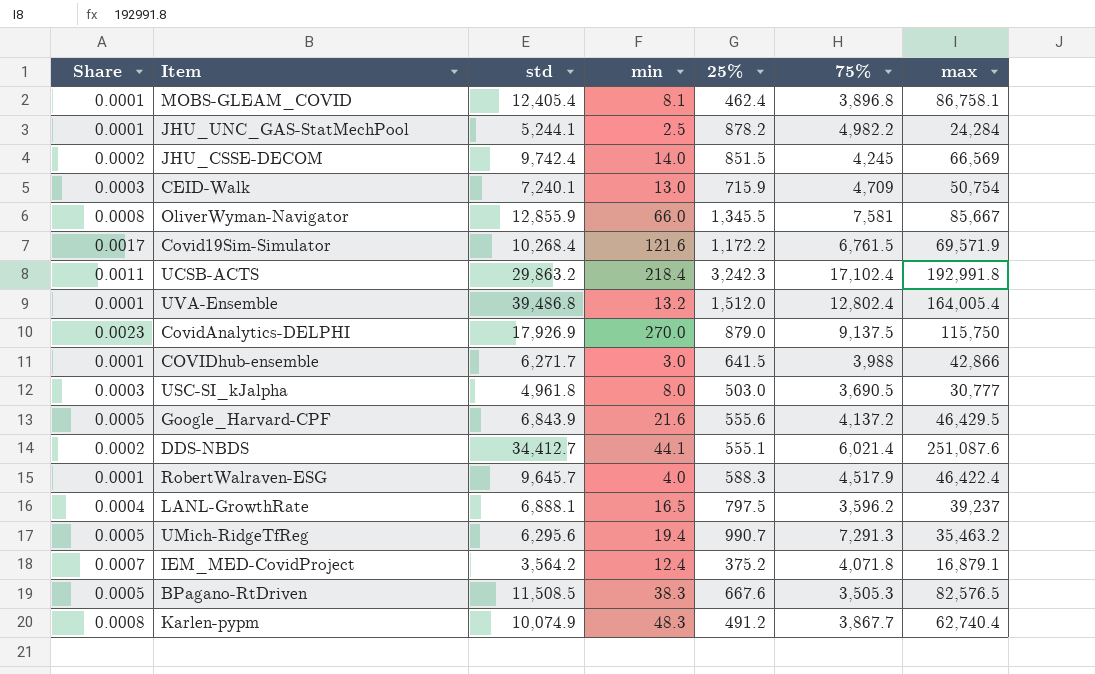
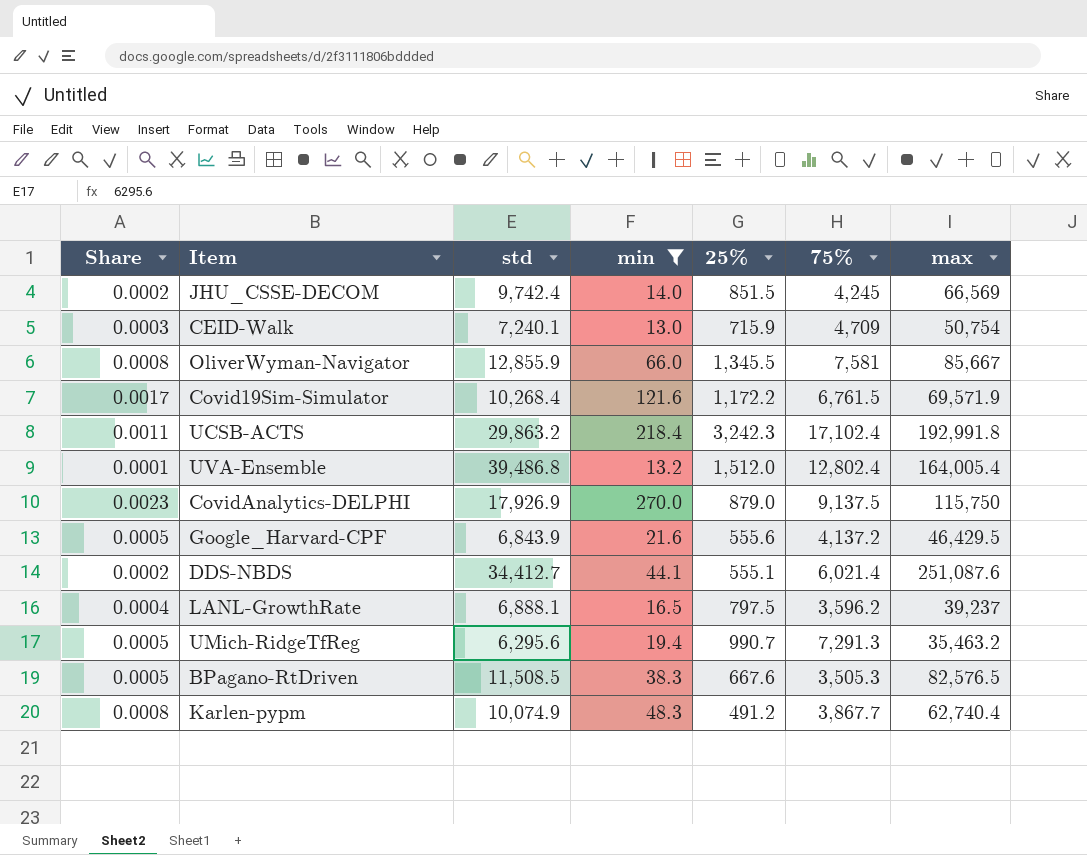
filter: none -> min >= 13.0

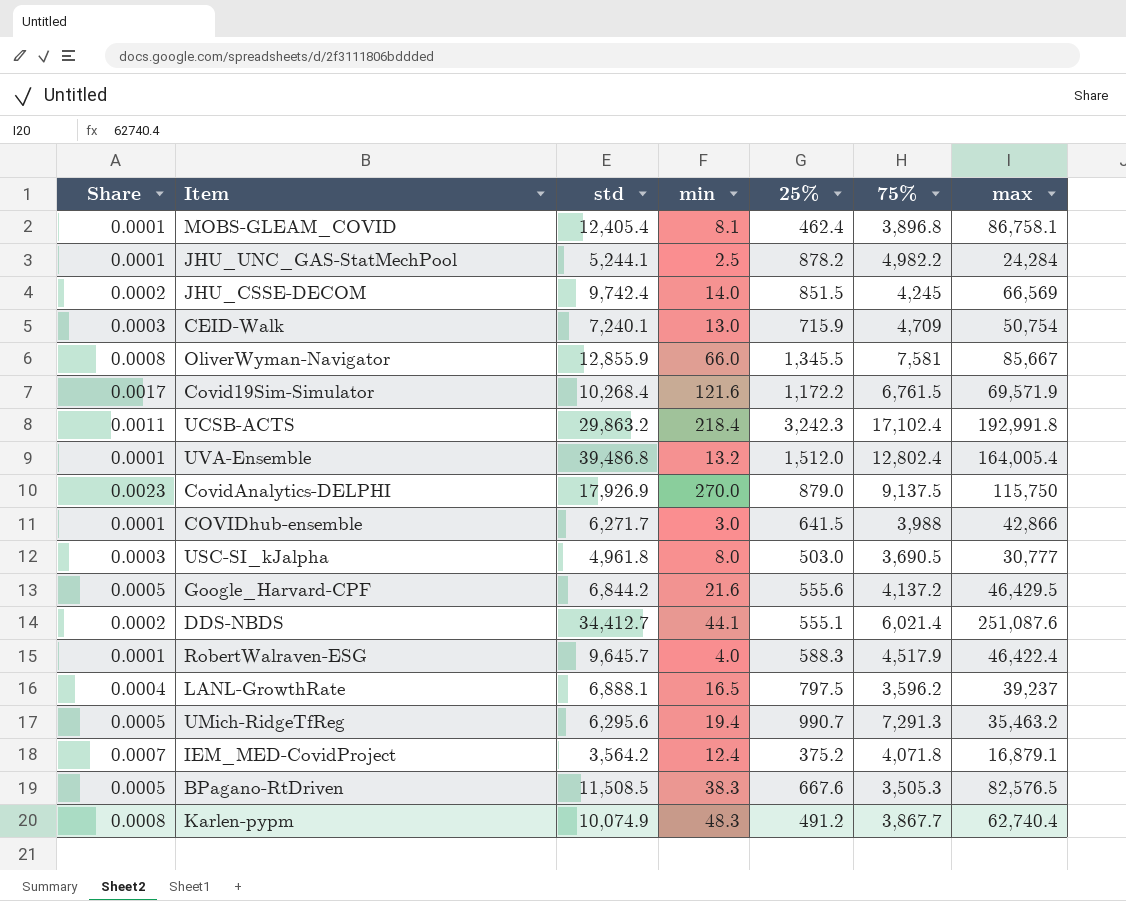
filter: min >= 13.0 -> none
Google_Harvard-CPF | std: 6,843.9 -> 6,844.2

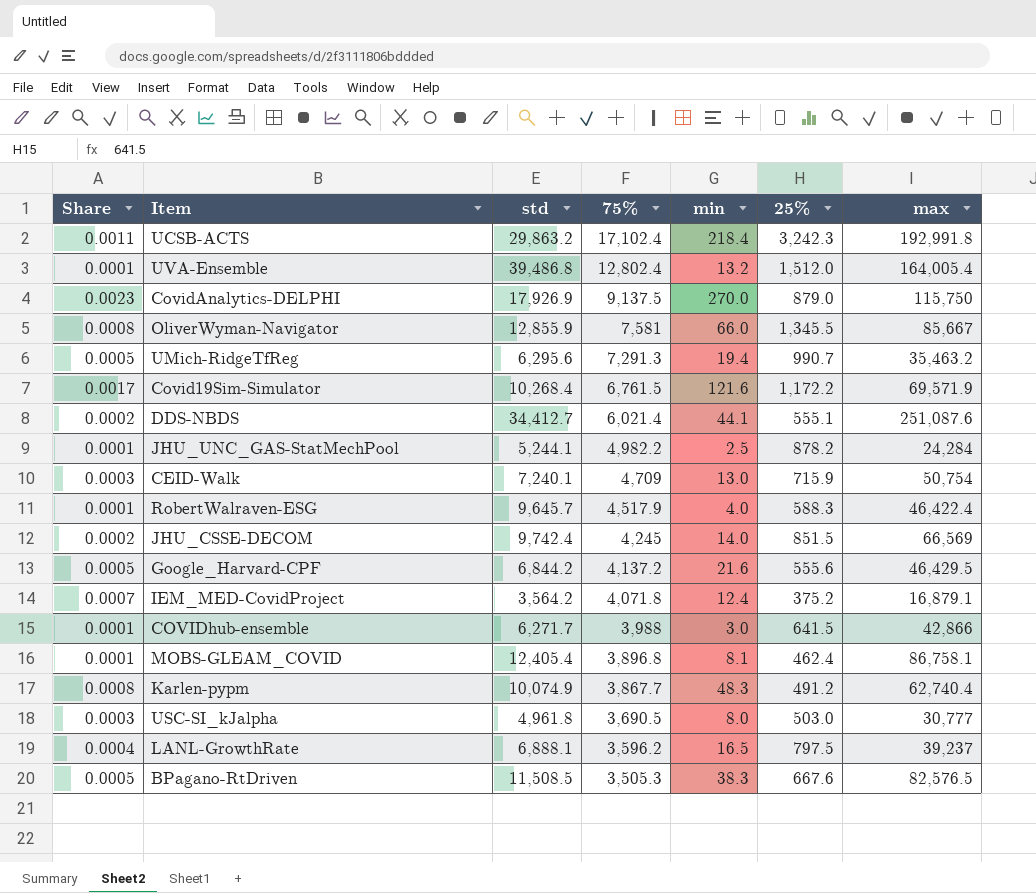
row order: none -> 75% descending
column 75% | position: 6 -> 4

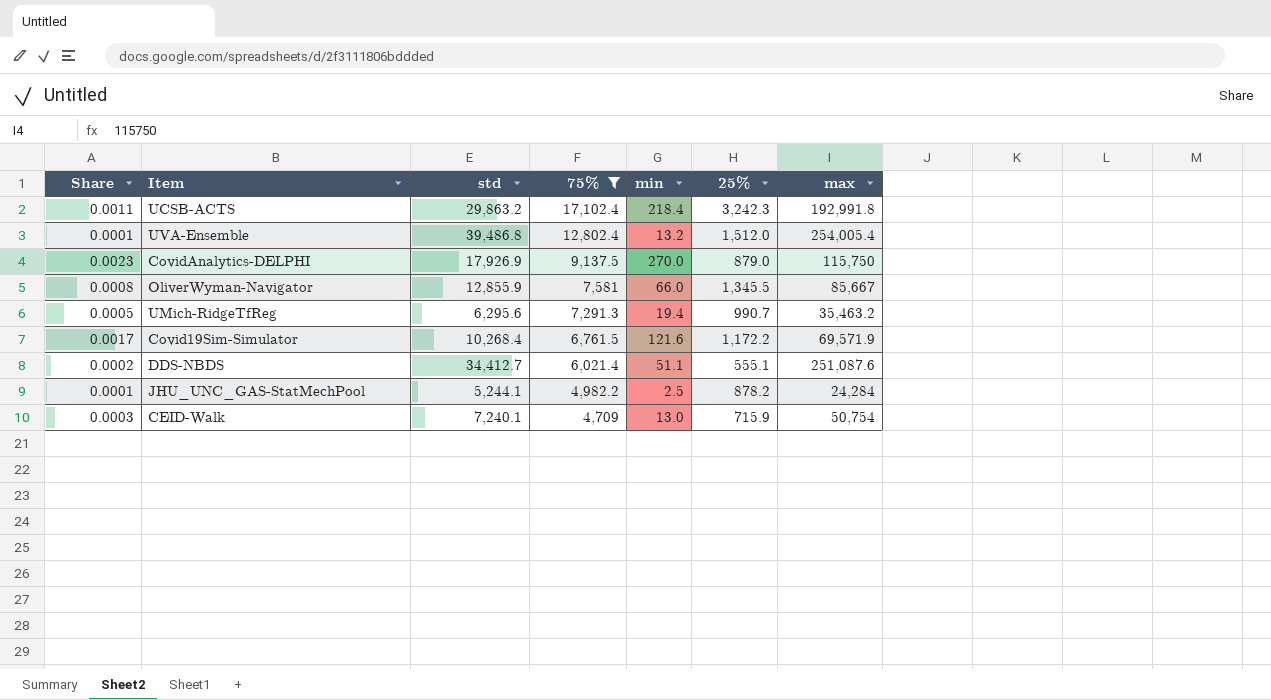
filter: none -> 75% >= 4,709
UVA-Ensemble | max: 164,005.4 -> 254,005.4
DDS-NBDS | min: 44.1 -> 51.1

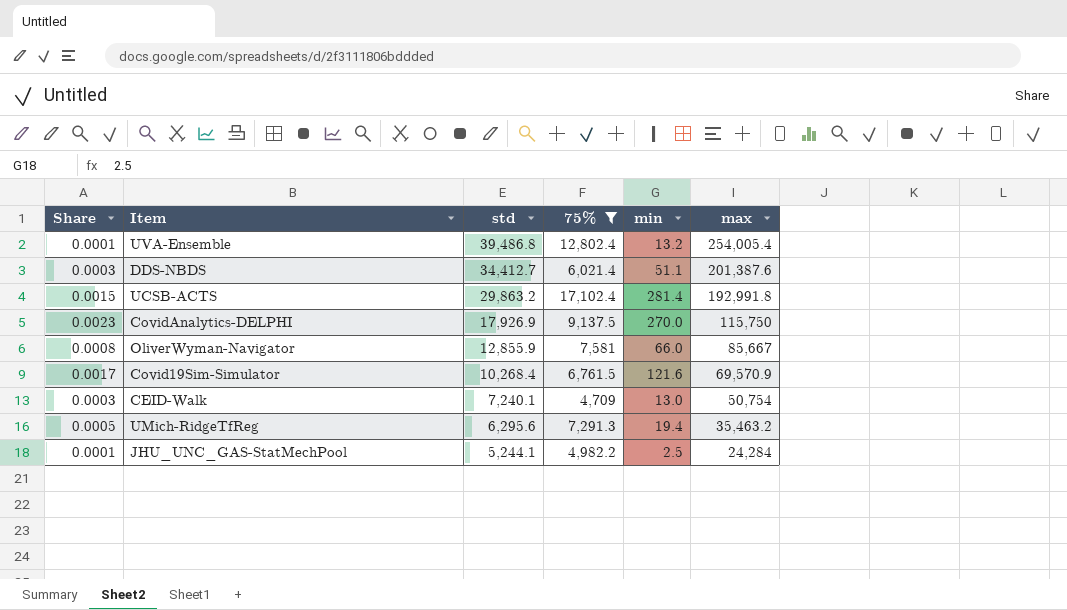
row order: 75% descending -> std descending
column 25% | position: 6 -> none
DDS-NBDS | Share: 0.0002 -> 0.0003
DDS-NBDS | max: 251,087.6 -> 201,387.6
UCSB-ACTS | Share: 0.0011 -> 0.0015
UCSB-ACTS | min: 218.4 -> 281.4
Covid19Sim-Simulator | max: 69,571.9 -> 69,570.9

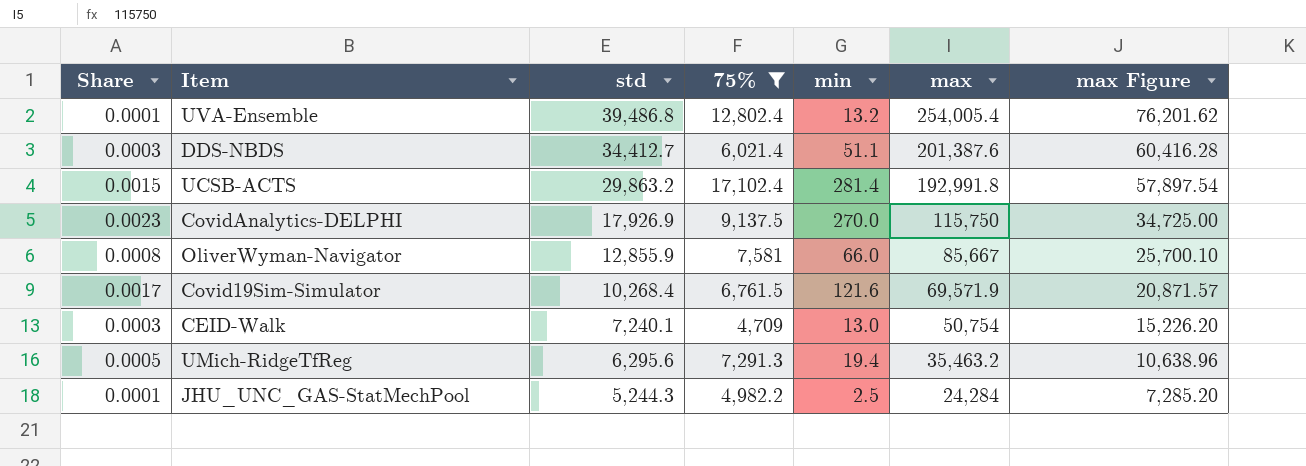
column max Figure | formula: none -> [max] * 0.3
Covid19Sim-Simulator | max: 69,570.9 -> 69,571.9
JHU_UNC_GAS-StatMechPool | std: 5,244.1 -> 5,244.3

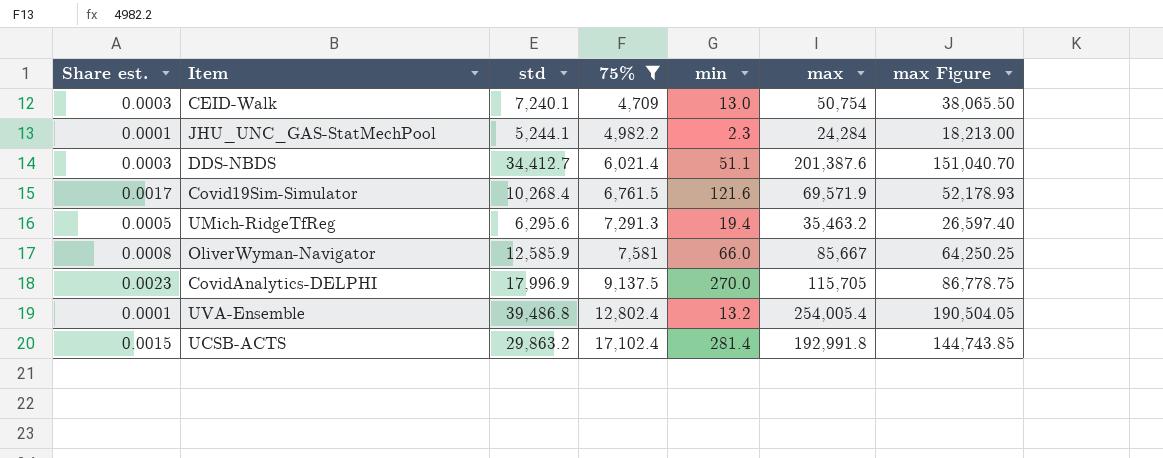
row order: std descending -> 75% ascending
column name: Share -> Share est.
column max Figure | formula: [max] * 0.3 -> [max] * 0.75
JHU_UNC_GAS-StatMechPool | std: 5,244.3 -> 5,244.1
JHU_UNC_GAS-StatMechPool | min: 2.5 -> 2.3
OliverWyman-Navigator | std: 12,855.9 -> 12,585.9
CovidAnalytics-DELPHI | std: 17,926.9 -> 17,996.9
CovidAnalytics-DELPHI | max: 115,750 -> 115,705

